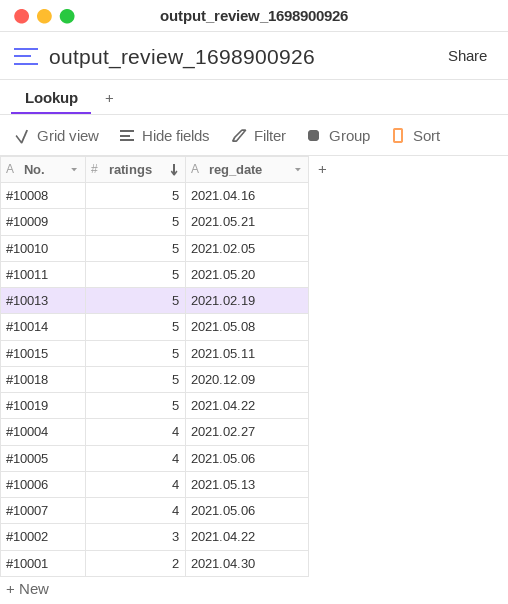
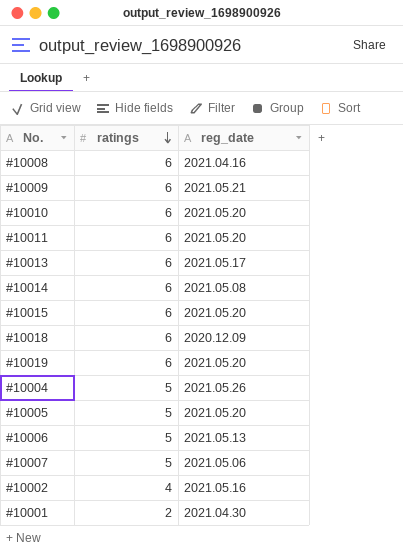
#10008 | ratings: 5 -> 6
#10009 | ratings: 5 -> 6
#10010 | ratings: 5 -> 6
#10010 | reg_date: 2021.02.05 -> 2021.05.20
#10011 | ratings: 5 -> 6
#10013 | ratings: 5 -> 6
#10013 | reg_date: 2021.02.19 -> 2021.05.17
#10014 | ratings: 5 -> 6
#10015 | ratings: 5 -> 6
#10015 | reg_date: 2021.05.11 -> 2021.05.20
#10018 | ratings: 5 -> 6
#10019 | ratings: 5 -> 6
#10019 | reg_date: 2021.04.22 -> 2021.05.20
#10004 | ratings: 4 -> 5
#10004 | reg_date: 2021.02.27 -> 2021.05.26
#10005 | ratings: 4 -> 5
#10005 | reg_date: 2021.05.06 -> 2021.05.20
#10006 | ratings: 4 -> 5
#10007 | ratings: 4 -> 5
#10002 | ratings: 3 -> 4
#10002 | reg_date: 2021.04.22 -> 2021.05.16

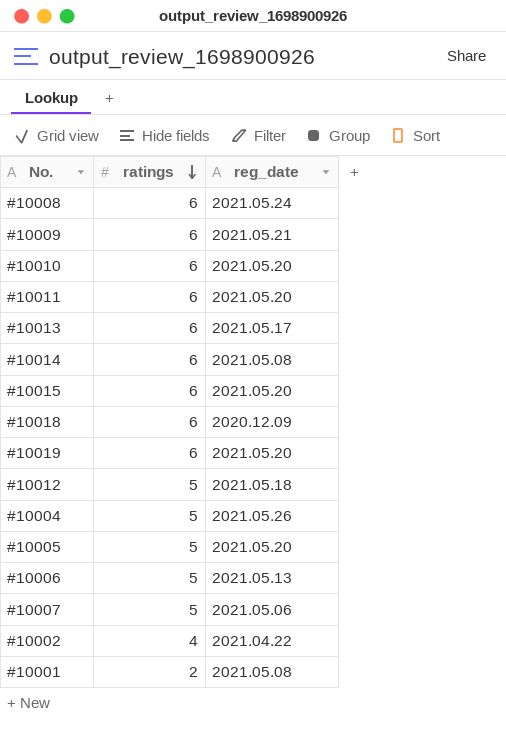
#10008 | reg_date: 2021.04.16 -> 2021.05.24
row #10012: none -> 5 | 2021.05.18
#10002 | reg_date: 2021.05.16 -> 2021.04.22
#10001 | reg_date: 2021.04.30 -> 2021.05.08

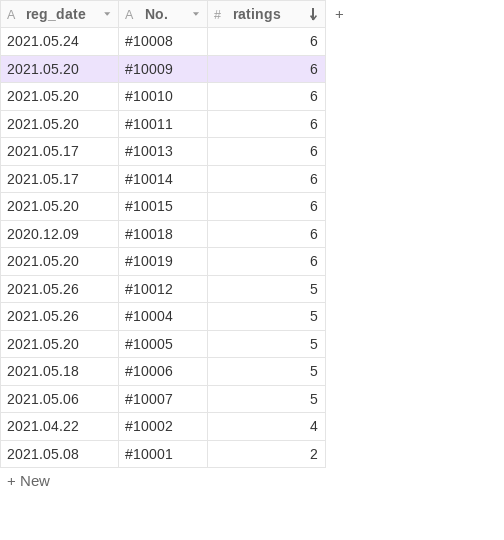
column reg_date | position: 3 -> 1
#10009 | reg_date: 2021.05.21 -> 2021.05.20
#10014 | reg_date: 2021.05.08 -> 2021.05.17
#10012 | reg_date: 2021.05.18 -> 2021.05.26
#10006 | reg_date: 2021.05.13 -> 2021.05.18

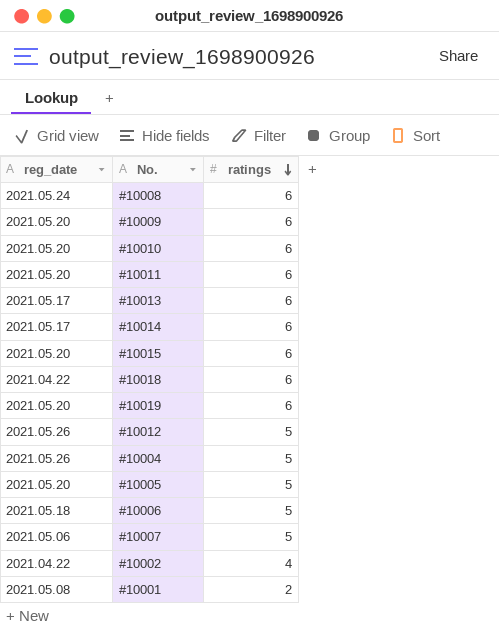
#10018 | reg_date: 2020.12.09 -> 2021.04.22

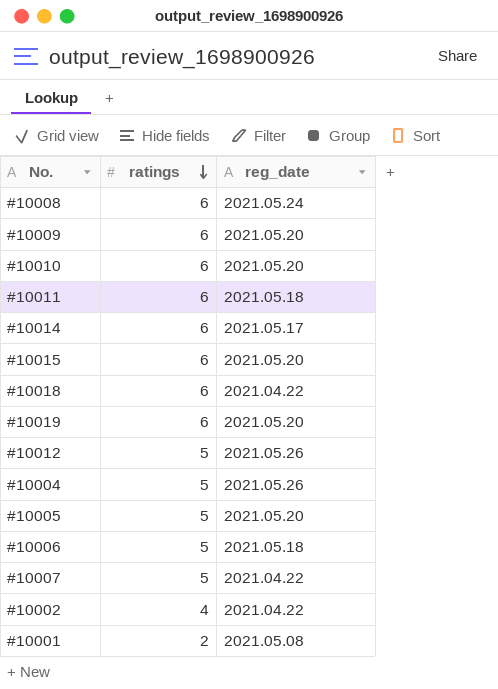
column reg_date | position: 1 -> 3
row #10013: 2021.05.17 | 6 -> none
#10011 | reg_date: 2021.05.20 -> 2021.05.18
#10007 | reg_date: 2021.05.06 -> 2021.04.22

